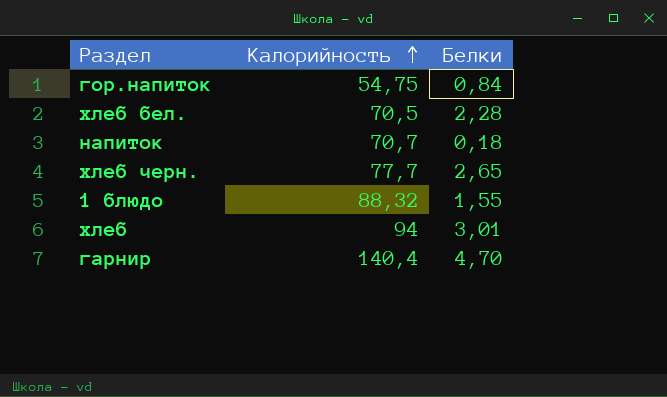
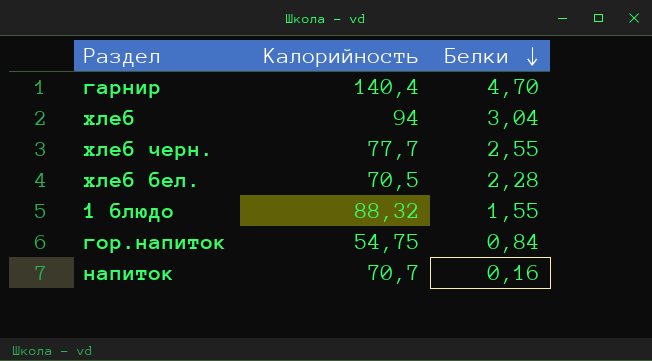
row order: Калорийность ascending -> Белки descending
хлеб | Белки: 3,01 -> 3,04
хлеб черн. | Белки: 2,65 -> 2,55
напиток | Белки: 0,18 -> 0,16

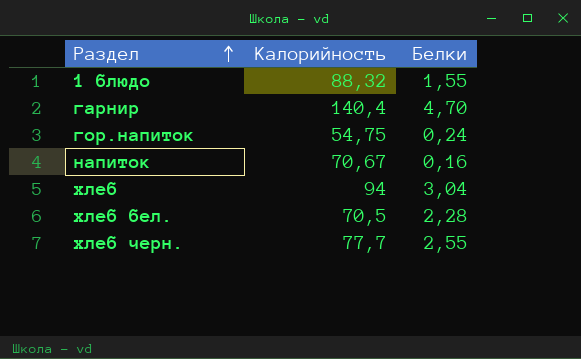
row order: Белки descending -> Раздел ascending
гор.напиток | Белки: 0,84 -> 0,24
напиток | Калорийность: 70,7 -> 70,67

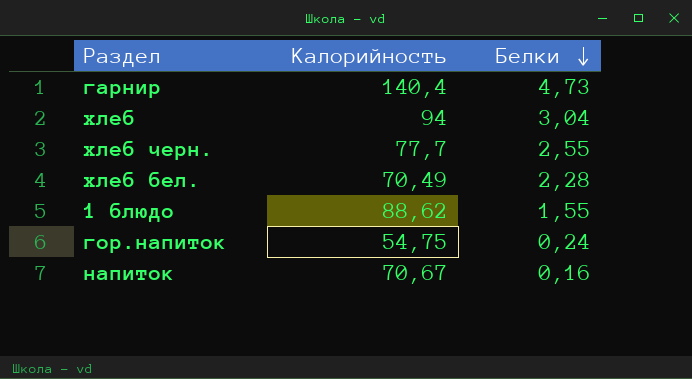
row order: Раздел ascending -> Белки descending
гарнир | Белки: 4,70 -> 4,73
хлеб бел. | Калорийность: 70,5 -> 70,49
1 блюдо | Калорийность: 88,32 -> 88,62

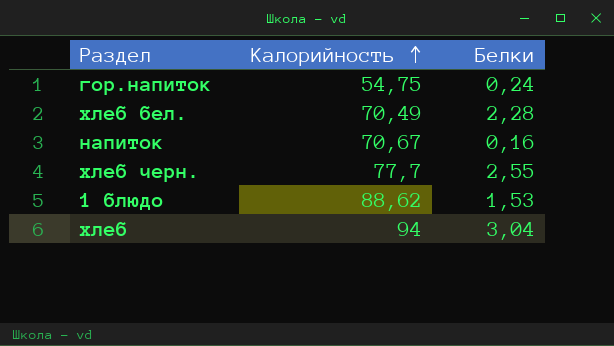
row order: Белки descending -> Калорийность ascending
row гарнир: 140,4 | 4,73 -> none
1 блюдо | Белки: 1,55 -> 1,53

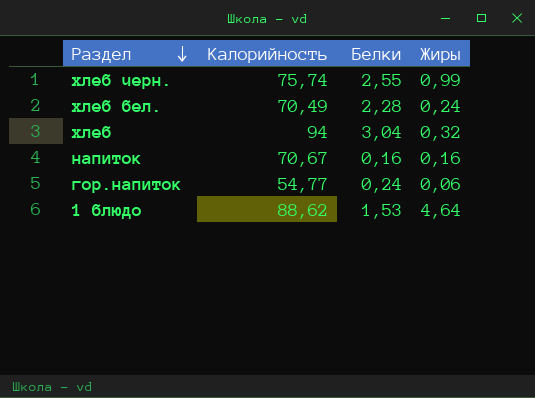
row order: Калорийность ascending -> Раздел descending
column Жиры | position: none -> 4
хлеб черн. | Калорийность: 77,7 -> 75,74
гор.напиток | Калорийность: 54,75 -> 54,77

